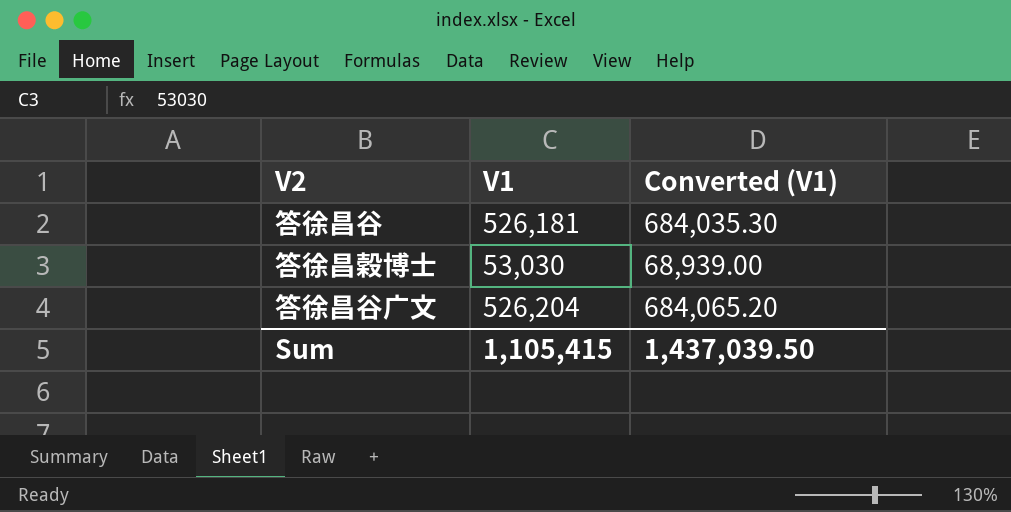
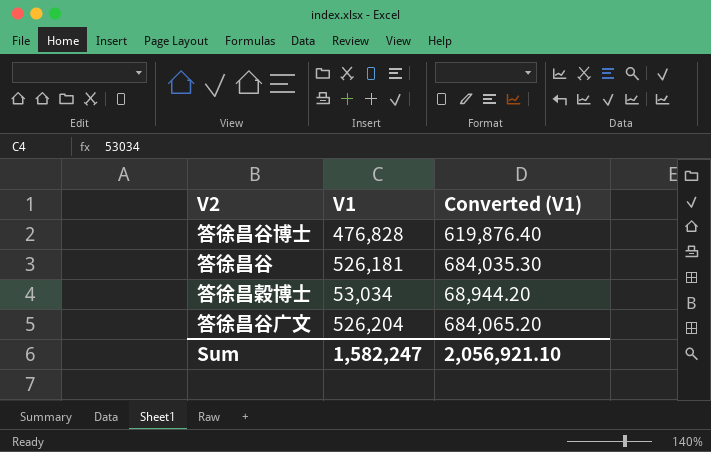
row 答徐昌谷博士: none -> 476,828 | 619,876.40
答徐昌穀博士 | V1: 53,030 -> 53,034
答徐昌穀博士 | Converted (V1): 68,939.00 -> 68,944.20
Sum | V1: 1,105,415 -> 1,582,247
Sum | Converted (V1): 1,437,039.50 -> 2,056,921.10

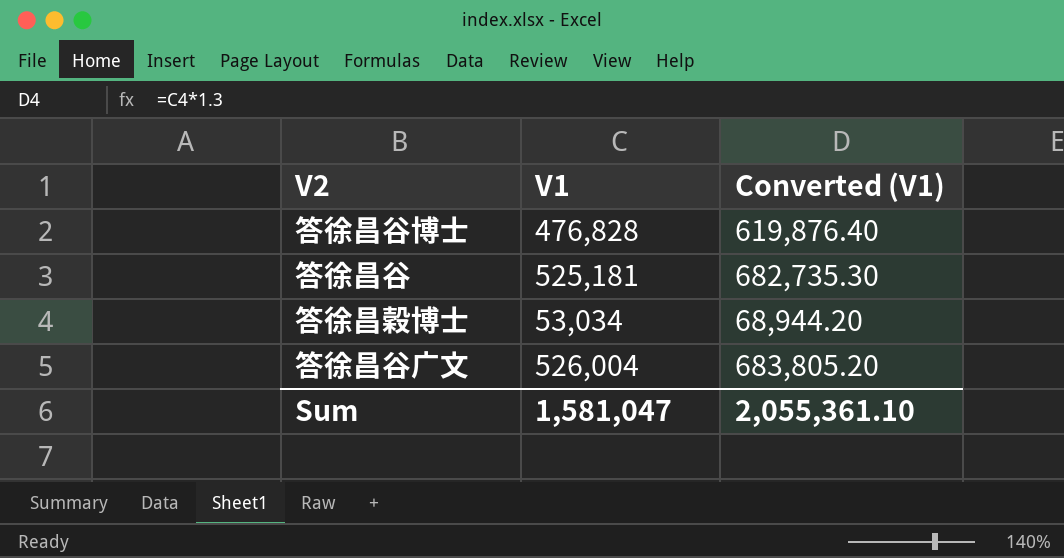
答徐昌谷 | V1: 526,181 -> 525,181
答徐昌谷 | Converted (V1): 684,035.30 -> 682,735.30
答徐昌谷广文 | V1: 526,204 -> 526,004
答徐昌谷广文 | Converted (V1): 684,065.20 -> 683,805.20
Sum | V1: 1,582,247 -> 1,581,047
Sum | Converted (V1): 2,056,921.10 -> 2,055,361.10

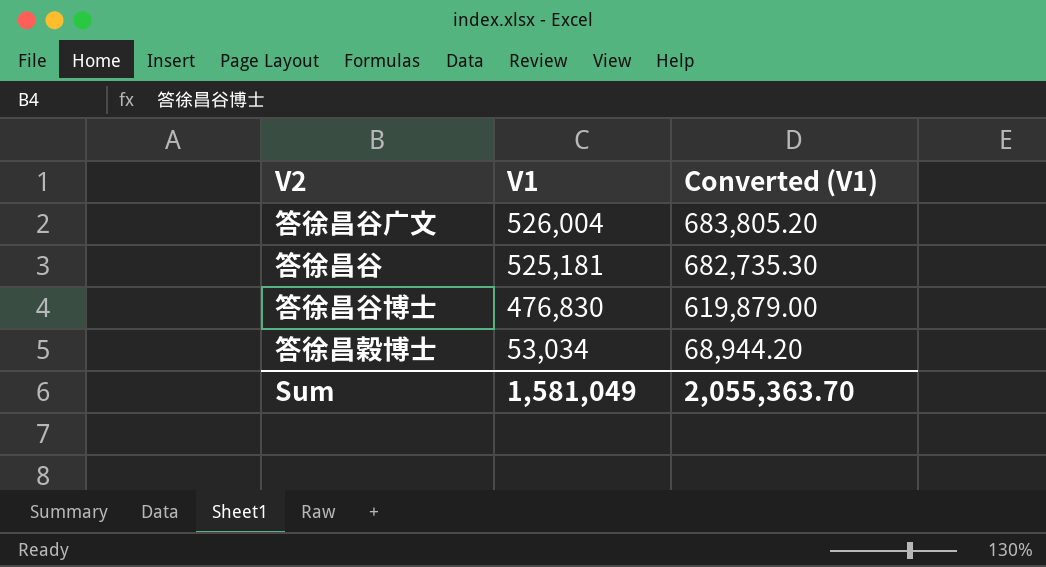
row order: none -> V1 descending
答徐昌谷博士 | V1: 476,828 -> 476,830
答徐昌谷博士 | Converted (V1): 619,876.40 -> 619,879.00
Sum | V1: 1,581,047 -> 1,581,049
Sum | Converted (V1): 2,055,361.10 -> 2,055,363.70

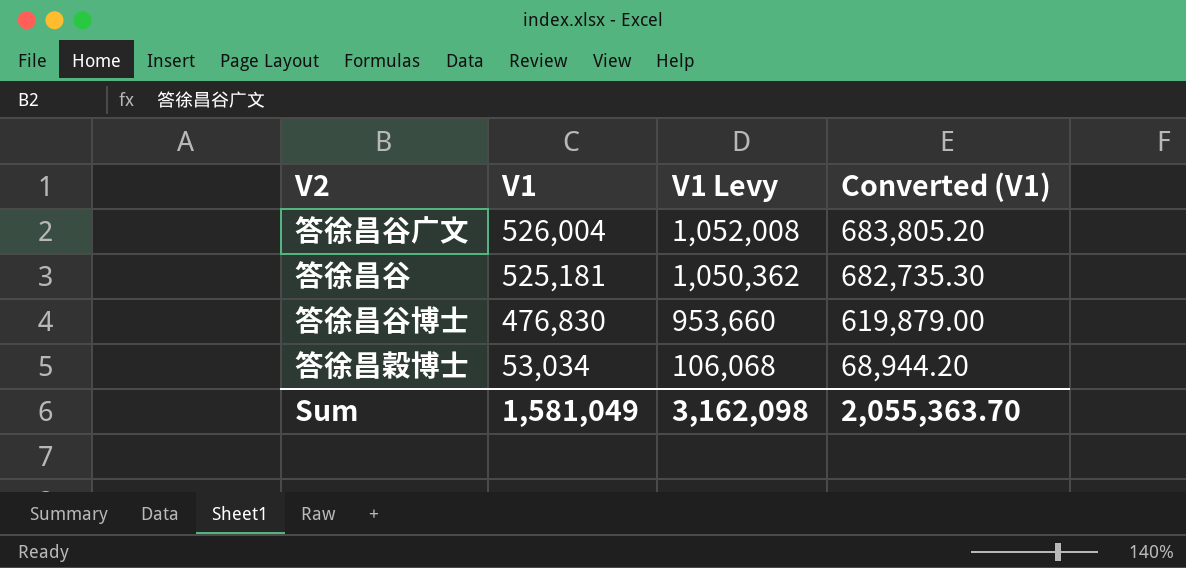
column V1 Levy | formula: none -> [V1] * 2

